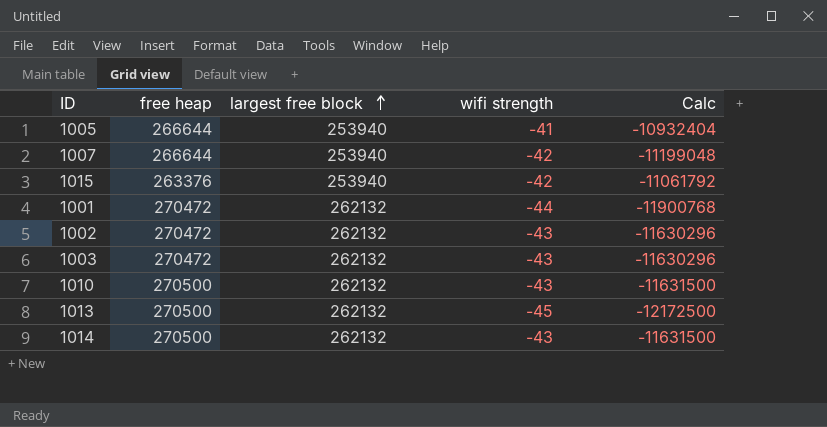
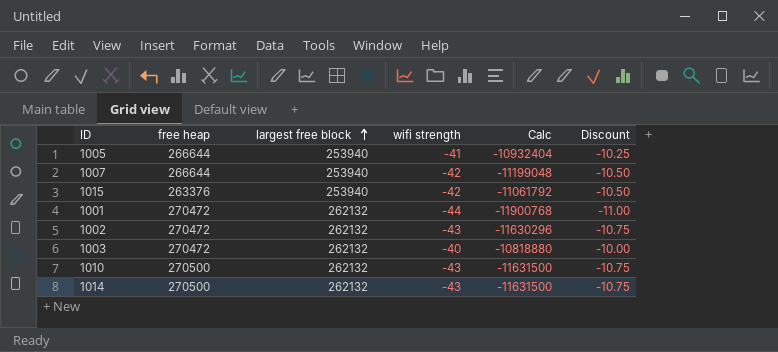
column Discount | formula: none -> [wifi strength] * 0.25
row 1013: 270500 | 262132 | -45 | -12172500 -> none
1003 | wifi strength: -43 -> -40
1003 | Calc: -11630296 -> -10818880

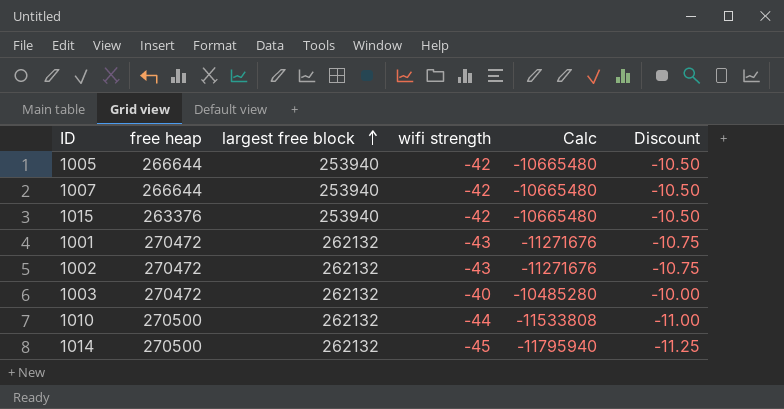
column Calc | formula: [free heap] * [wifi strength] -> [largest free block] * [wifi strength]
1005 | wifi strength: -41 -> -42
1005 | Discount: -10.25 -> -10.50
1001 | wifi strength: -44 -> -43
1001 | Discount: -11.00 -> -10.75
1010 | wifi strength: -43 -> -44
1010 | Discount: -10.75 -> -11.00
1014 | wifi strength: -43 -> -45
1014 | Discount: -10.75 -> -11.25

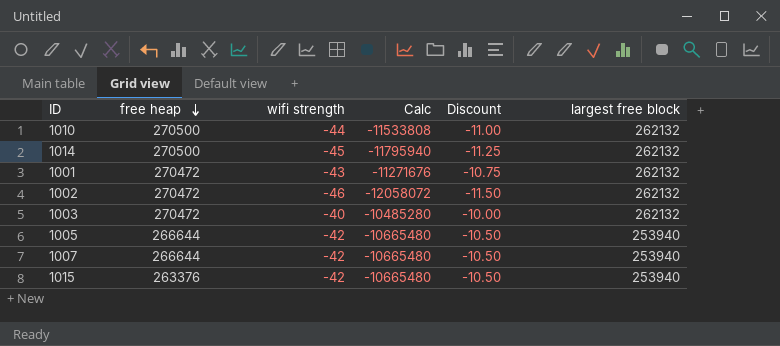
row order: largest free block ascending -> free heap descending
column largest free block | position: 3 -> 6
1002 | wifi strength: -43 -> -46
1002 | Calc: -11271676 -> -12058072
1002 | Discount: -10.75 -> -11.50

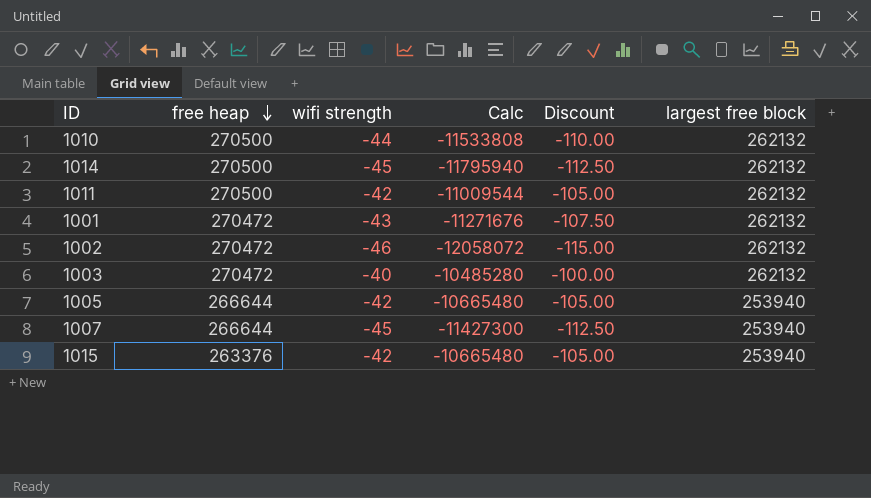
column Discount | formula: [wifi strength] * 0.25 -> [wifi strength] * 2.5
row 1011: none -> 270500 | -42 | -11009544 | -105.00 | 262132
1007 | wifi strength: -42 -> -45
1007 | Calc: -10665480 -> -11427300

